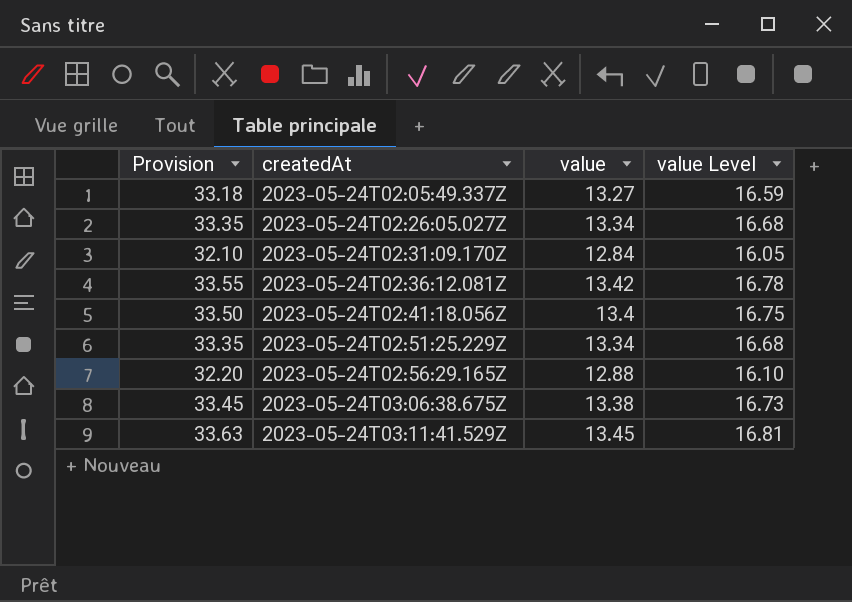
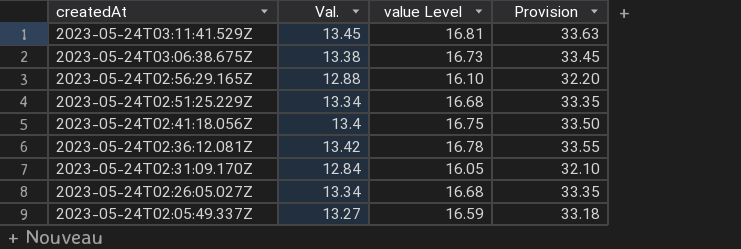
row order: createdAt ascending -> createdAt descending
column name: value -> Val.
column Provision | position: 1 -> 4

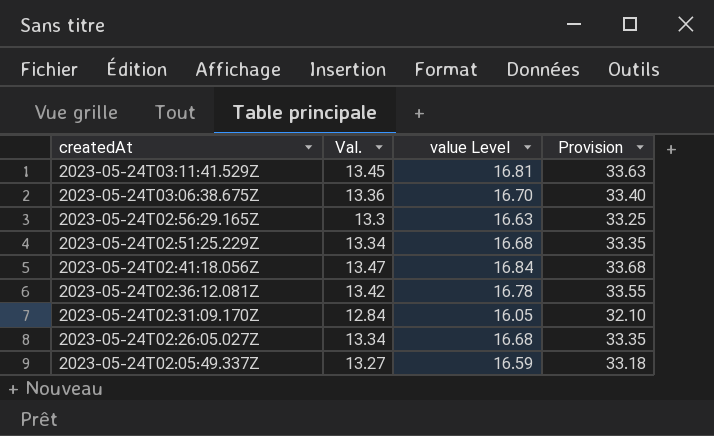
2023-05-24T03:06:38.675Z | Val.: 13.38 -> 13.36
2023-05-24T03:06:38.675Z | value Level: 16.73 -> 16.70
2023-05-24T03:06:38.675Z | Provision: 33.45 -> 33.40
2023-05-24T02:56:29.165Z | Val.: 12.88 -> 13.3
2023-05-24T02:56:29.165Z | value Level: 16.10 -> 16.63
2023-05-24T02:56:29.165Z | Provision: 32.20 -> 33.25
2023-05-24T02:41:18.056Z | Val.: 13.4 -> 13.47
2023-05-24T02:41:18.056Z | value Level: 16.75 -> 16.84
2023-05-24T02:41:18.056Z | Provision: 33.50 -> 33.68

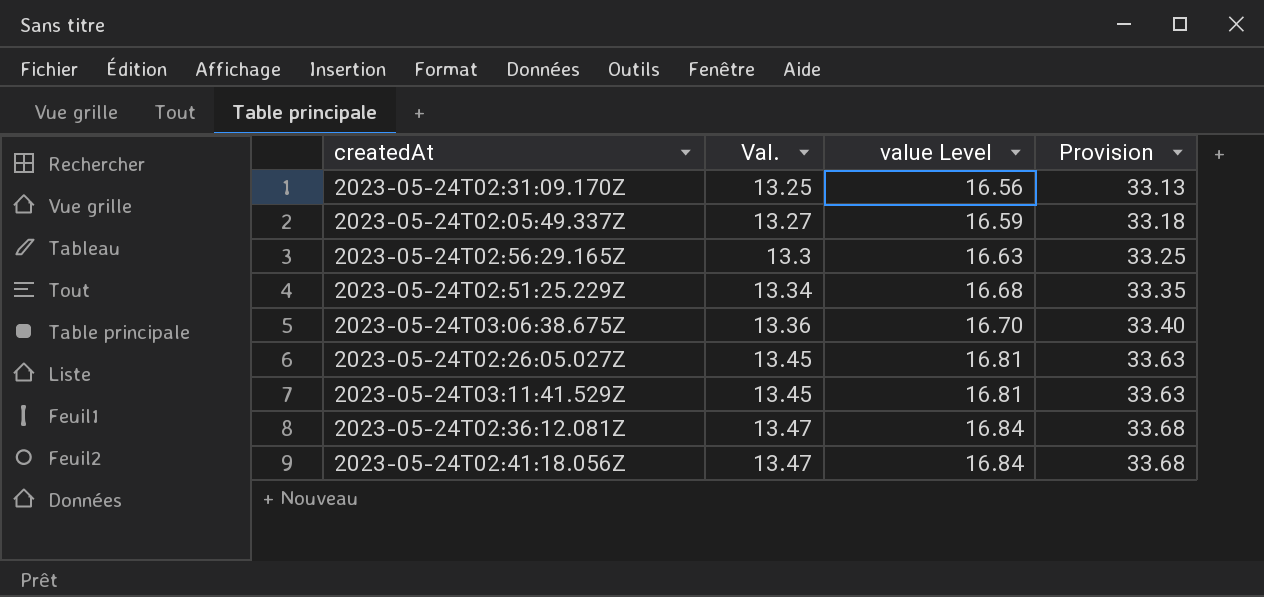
row order: createdAt descending -> Val. ascending
2023-05-24T02:31:09.170Z | Val.: 12.84 -> 13.25
2023-05-24T02:31:09.170Z | value Level: 16.05 -> 16.56
2023-05-24T02:31:09.170Z | Provision: 32.10 -> 33.13
2023-05-24T02:26:05.027Z | Val.: 13.34 -> 13.45
2023-05-24T02:26:05.027Z | value Level: 16.68 -> 16.81
2023-05-24T02:26:05.027Z | Provision: 33.35 -> 33.63
2023-05-24T02:36:12.081Z | Val.: 13.42 -> 13.47
2023-05-24T02:36:12.081Z | value Level: 16.78 -> 16.84
2023-05-24T02:36:12.081Z | Provision: 33.55 -> 33.68

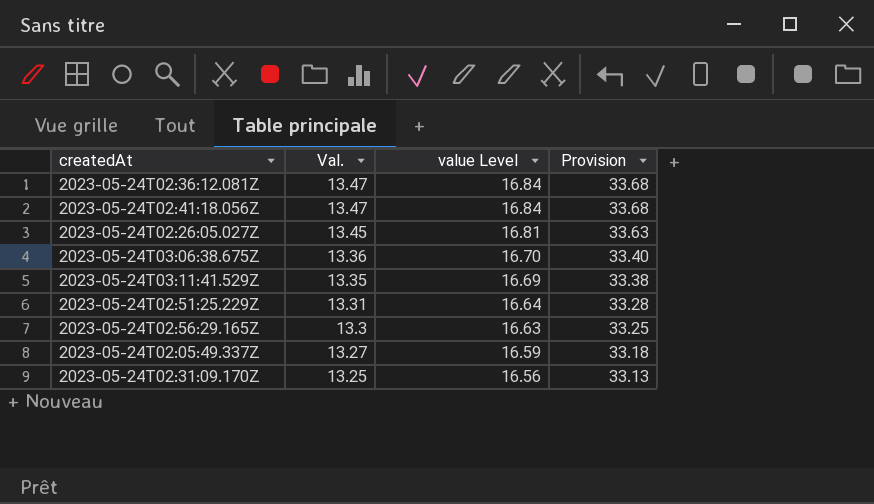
row order: Val. ascending -> Val. descending
2023-05-24T03:11:41.529Z | Val.: 13.45 -> 13.35
2023-05-24T03:11:41.529Z | value Level: 16.81 -> 16.69
2023-05-24T03:11:41.529Z | Provision: 33.63 -> 33.38
2023-05-24T02:51:25.229Z | Val.: 13.34 -> 13.31
2023-05-24T02:51:25.229Z | value Level: 16.68 -> 16.64
2023-05-24T02:51:25.229Z | Provision: 33.35 -> 33.28

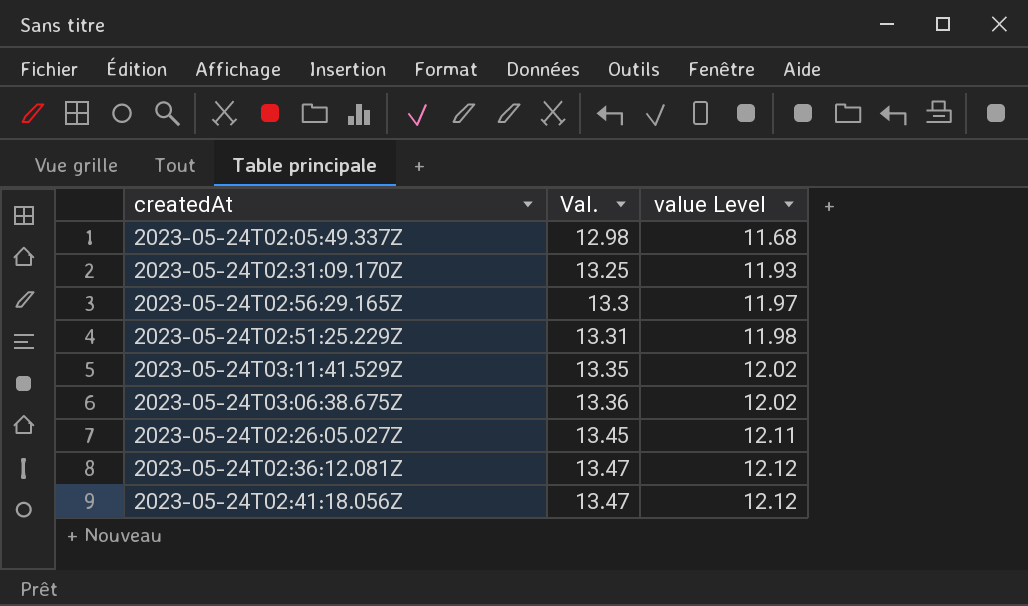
row order: Val. descending -> Val. ascending
column Provision | formula: [Val.] * 2.5 -> none
column value Level | formula: [Val.] * 1.25 -> [Val.] * 0.9
2023-05-24T02:05:49.337Z | Val.: 13.27 -> 12.98

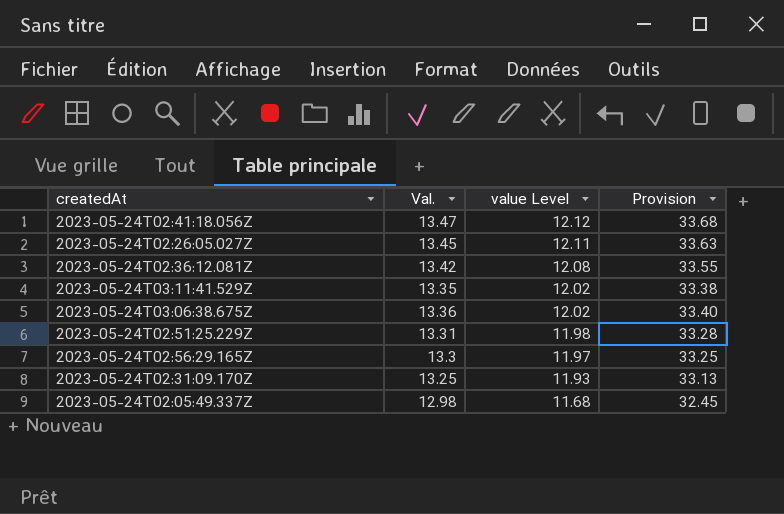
row order: Val. ascending -> value Level descending
column Provision | formula: none -> [Val.] * 2.5
2023-05-24T02:36:12.081Z | Val.: 13.47 -> 13.42
2023-05-24T02:36:12.081Z | value Level: 12.12 -> 12.08

